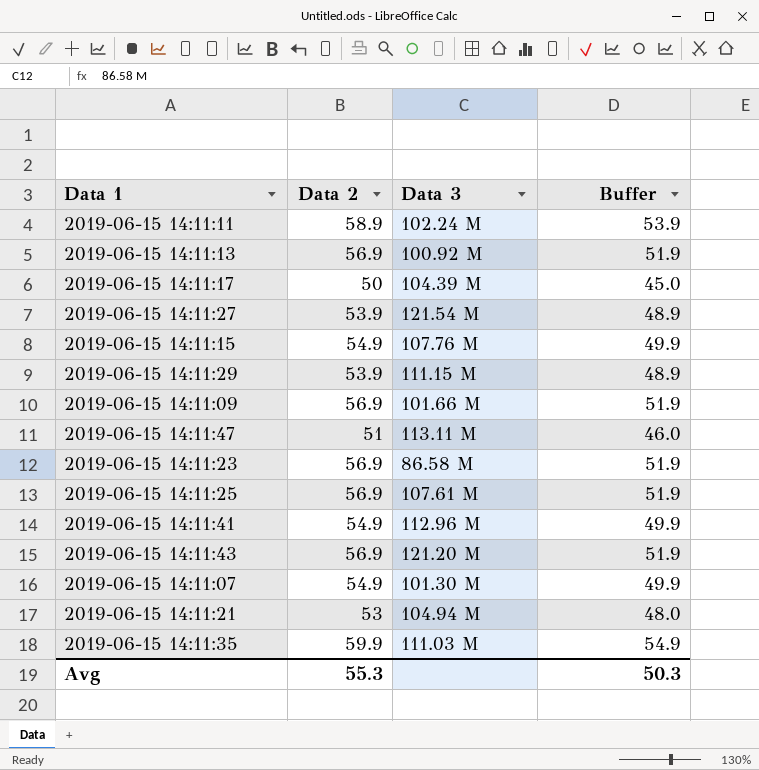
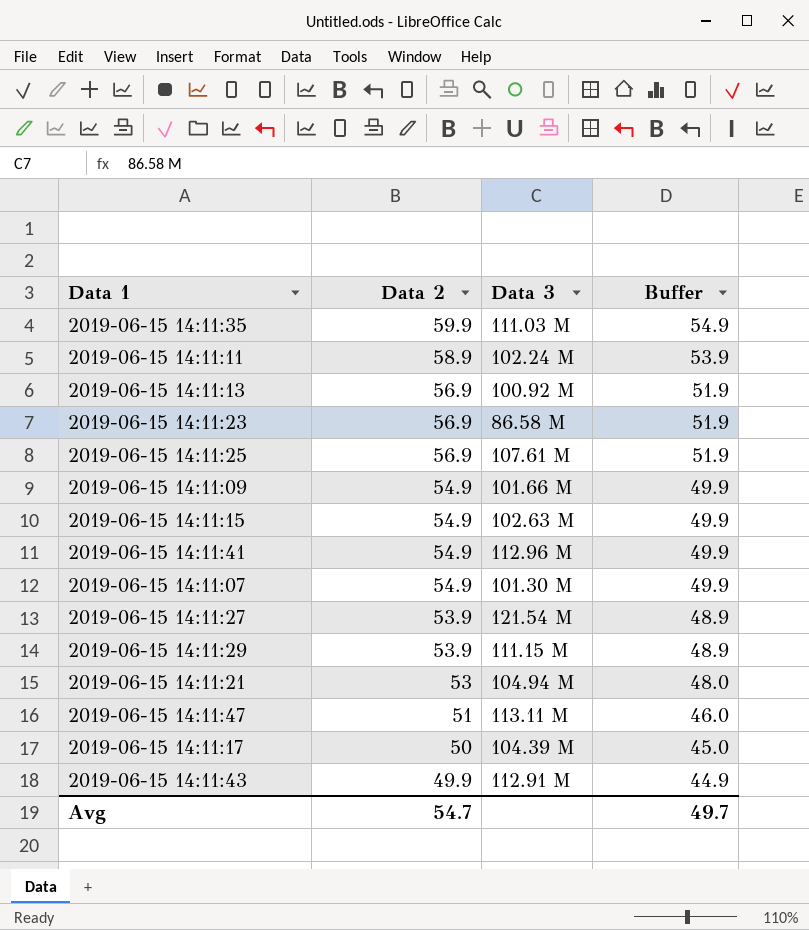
row order: none -> Data 2 descending
2019-06-15 14:11:09 | Data 2: 56.9 -> 54.9
2019-06-15 14:11:09 | Buffer: 51.9 -> 49.9
2019-06-15 14:11:15 | Data 3: 107.76 M -> 102.63 M
2019-06-15 14:11:43 | Data 2: 56.9 -> 49.9
2019-06-15 14:11:43 | Data 3: 121.20 M -> 112.91 M
2019-06-15 14:11:43 | Buffer: 51.9 -> 44.9
Avg | Data 2: 55.3 -> 54.7
Avg | Buffer: 50.3 -> 49.7

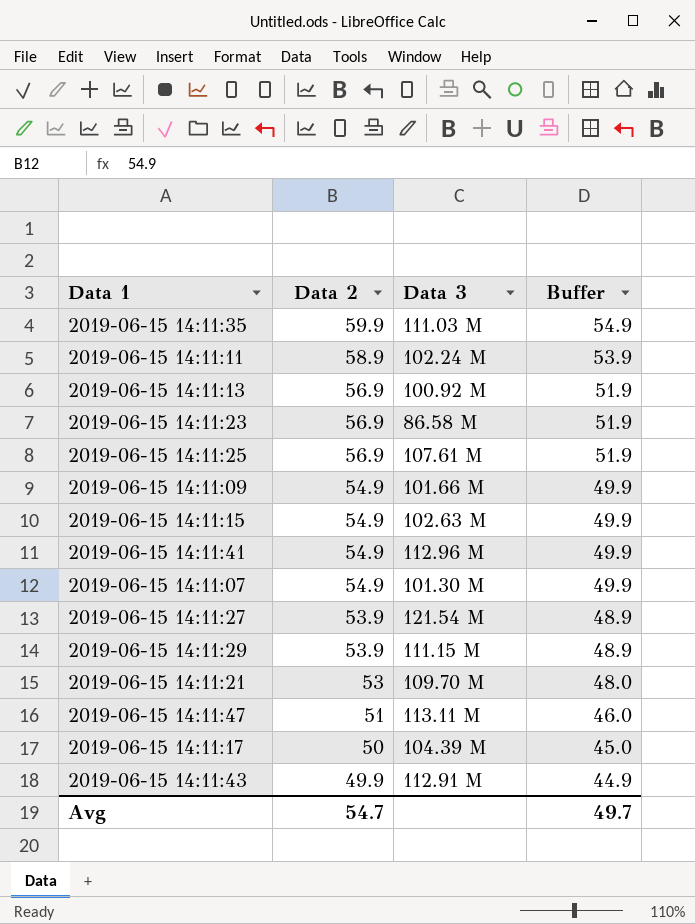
2019-06-15 14:11:21 | Data 3: 104.94 M -> 109.70 M

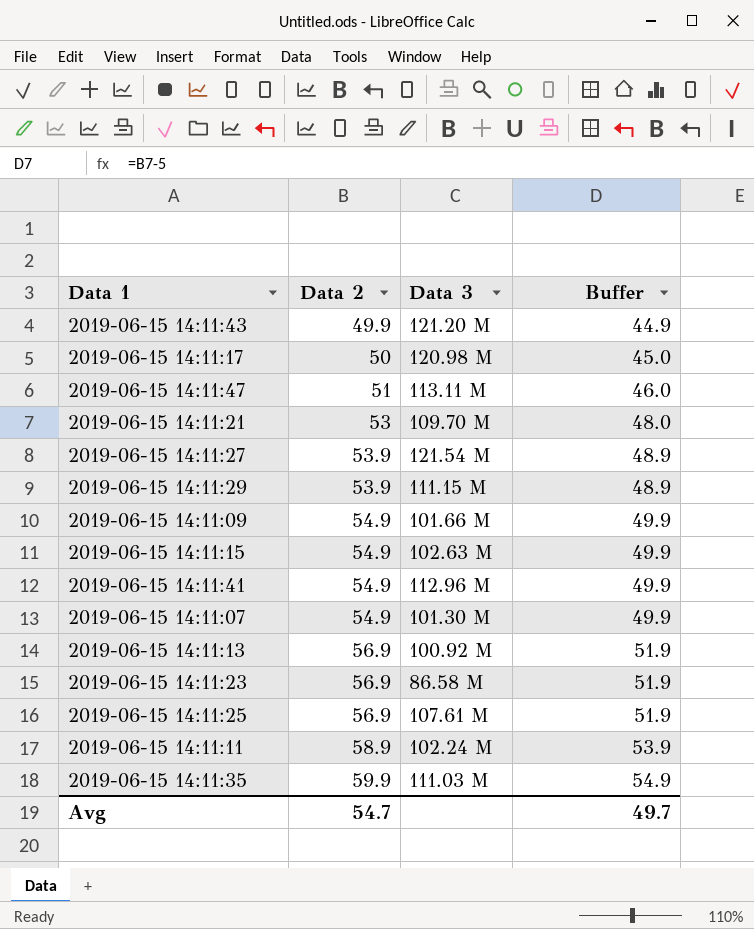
row order: Data 2 descending -> Data 2 ascending
2019-06-15 14:11:43 | Data 3: 112.91 M -> 121.20 M
2019-06-15 14:11:17 | Data 3: 104.39 M -> 120.98 M

